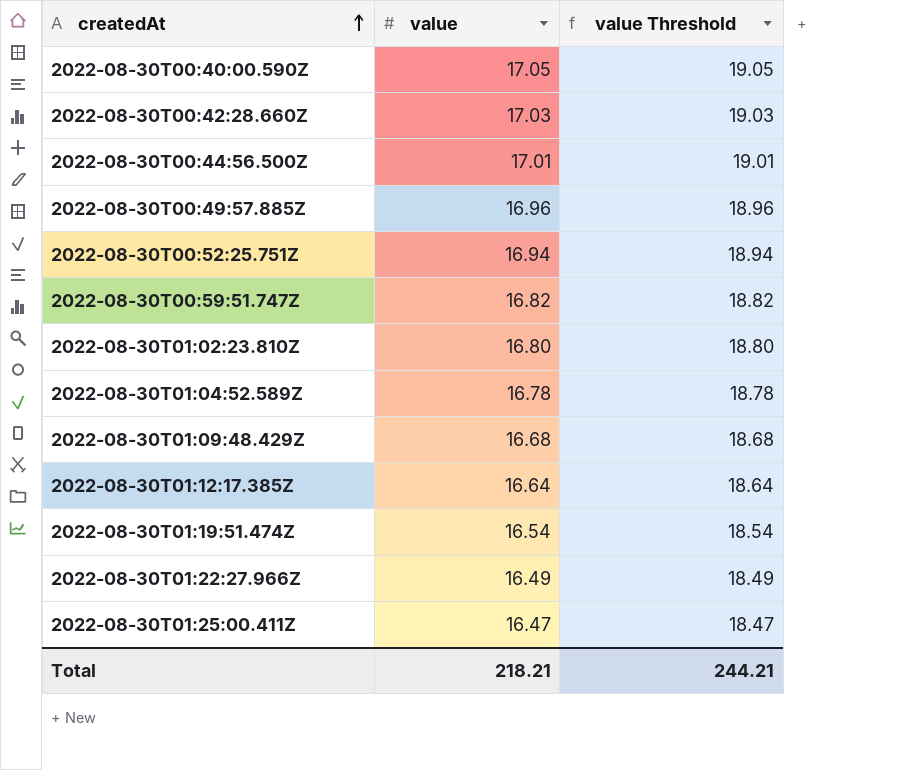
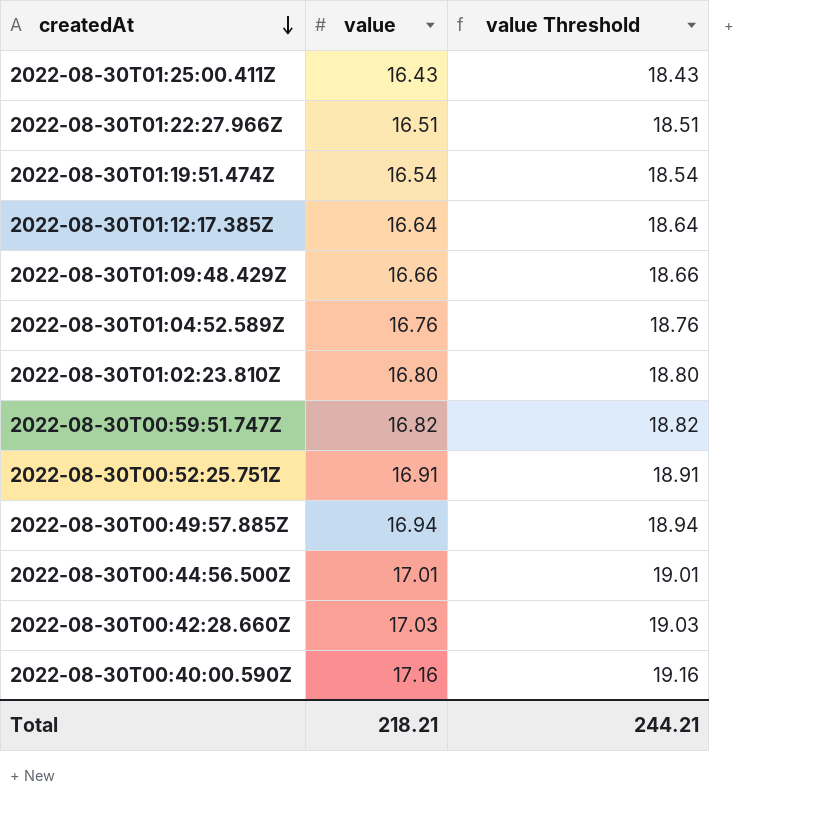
row order: createdAt ascending -> createdAt descending
2022-08-30T01:25:00.411Z | value: 16.47 -> 16.43
2022-08-30T01:25:00.411Z | value Threshold: 18.47 -> 18.43
2022-08-30T01:22:27.966Z | value: 16.49 -> 16.51
2022-08-30T01:22:27.966Z | value Threshold: 18.49 -> 18.51
2022-08-30T01:09:48.429Z | value: 16.68 -> 16.66
2022-08-30T01:09:48.429Z | value Threshold: 18.68 -> 18.66
2022-08-30T01:04:52.589Z | value: 16.78 -> 16.76
2022-08-30T01:04:52.589Z | value Threshold: 18.78 -> 18.76
2022-08-30T00:52:25.751Z | value: 16.94 -> 16.91
2022-08-30T00:52:25.751Z | value Threshold: 18.94 -> 18.91
2022-08-30T00:49:57.885Z | value: 16.96 -> 16.94
2022-08-30T00:49:57.885Z | value Threshold: 18.96 -> 18.94
2022-08-30T00:40:00.590Z | value: 17.05 -> 17.16
2022-08-30T00:40:00.590Z | value Threshold: 19.05 -> 19.16

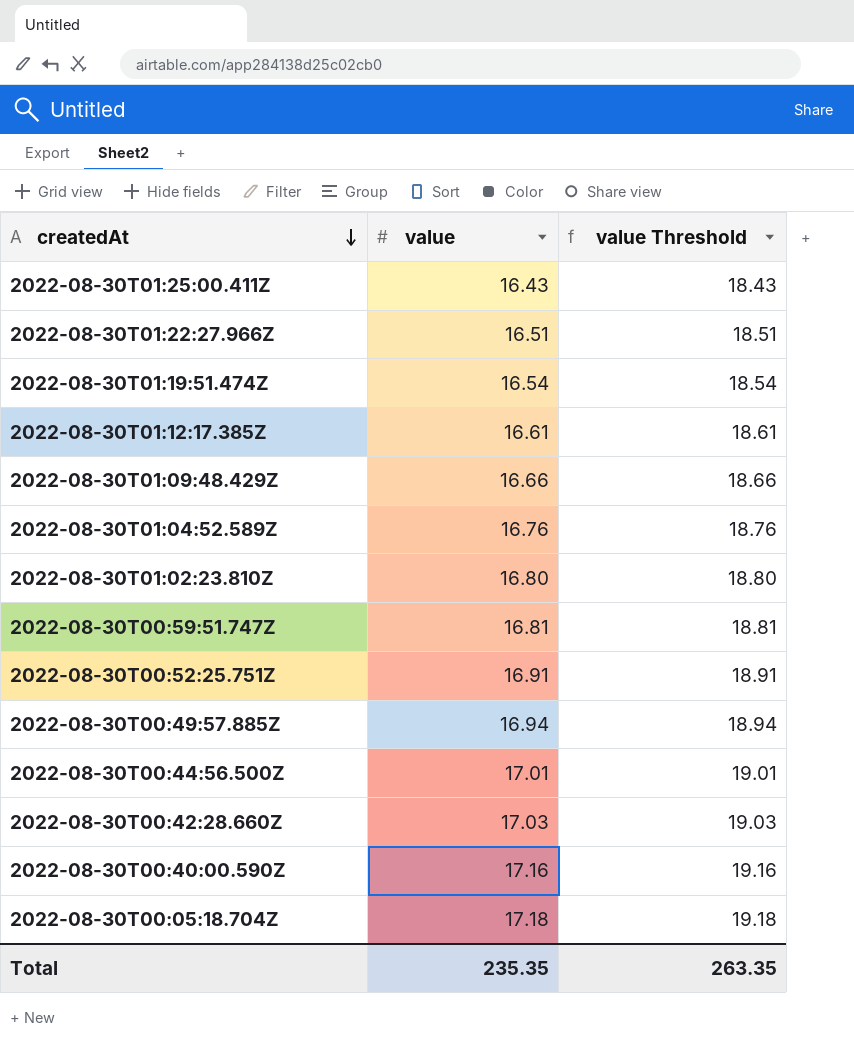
2022-08-30T01:12:17.385Z | value: 16.64 -> 16.61
2022-08-30T01:12:17.385Z | value Threshold: 18.64 -> 18.61
2022-08-30T00:59:51.747Z | value: 16.82 -> 16.81
2022-08-30T00:59:51.747Z | value Threshold: 18.82 -> 18.81
row 2022-08-30T00:05:18.704Z: none -> 17.18 | 19.18
Total | value: 218.21 -> 235.35
Total | value Threshold: 244.21 -> 263.35

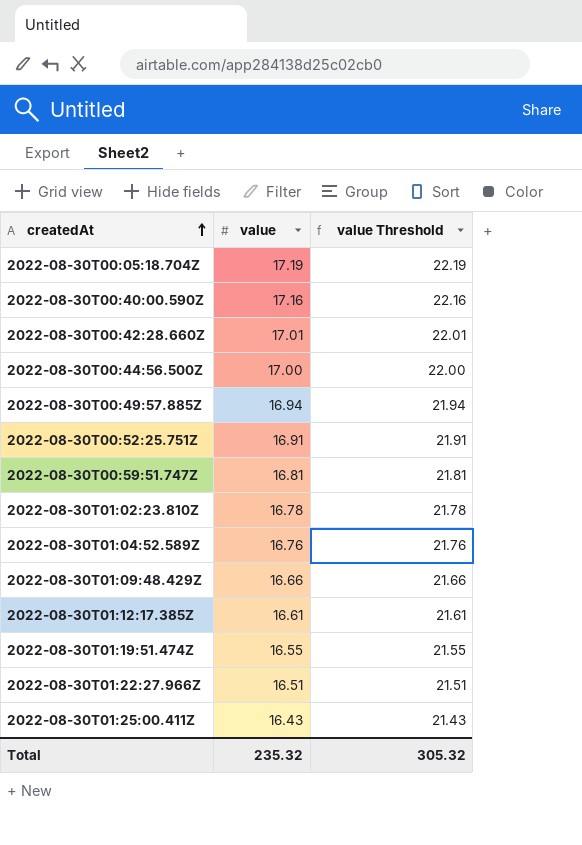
row order: createdAt descending -> createdAt ascending
column value Threshold | formula: [value] + 2 -> [value] + 5
2022-08-30T00:05:18.704Z | value: 17.18 -> 17.19
2022-08-30T00:42:28.660Z | value: 17.03 -> 17.01
2022-08-30T00:44:56.500Z | value: 17.01 -> 17.00
2022-08-30T01:02:23.810Z | value: 16.80 -> 16.78
2022-08-30T01:19:51.474Z | value: 16.54 -> 16.55
Total | value: 235.35 -> 235.32
Total | value Threshold: 263.35 -> 305.32

